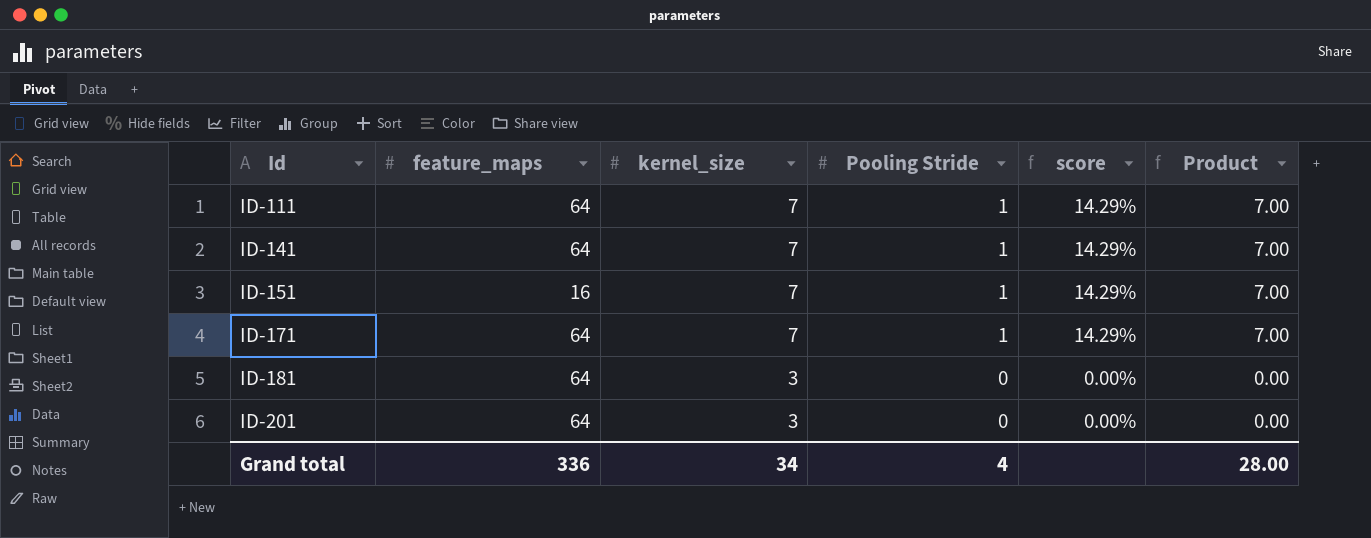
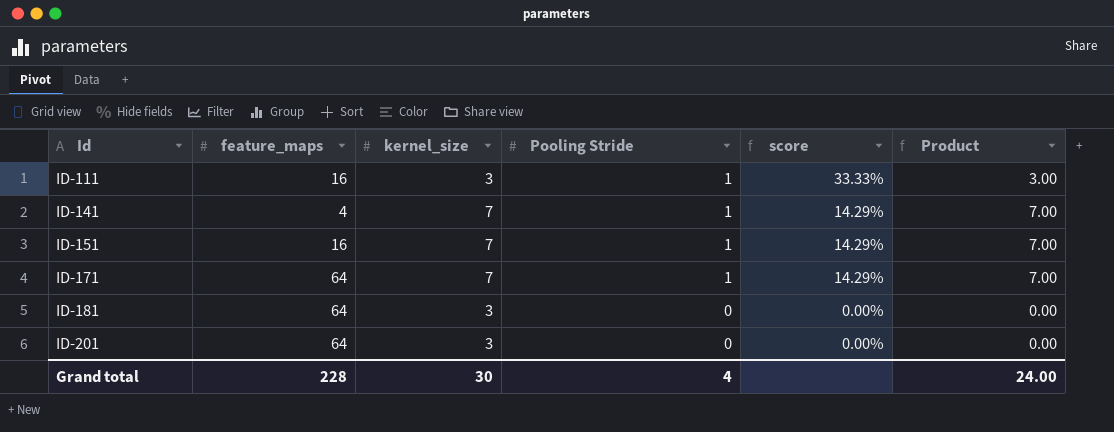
ID-111 | feature_maps: 64 -> 16
ID-111 | kernel_size: 7 -> 3
ID-111 | score: 14.29% -> 33.33%
ID-111 | Product: 7.00 -> 3.00
ID-141 | feature_maps: 64 -> 4
Grand total | feature_maps: 336 -> 228
Grand total | kernel_size: 34 -> 30
Grand total | Product: 28.00 -> 24.00

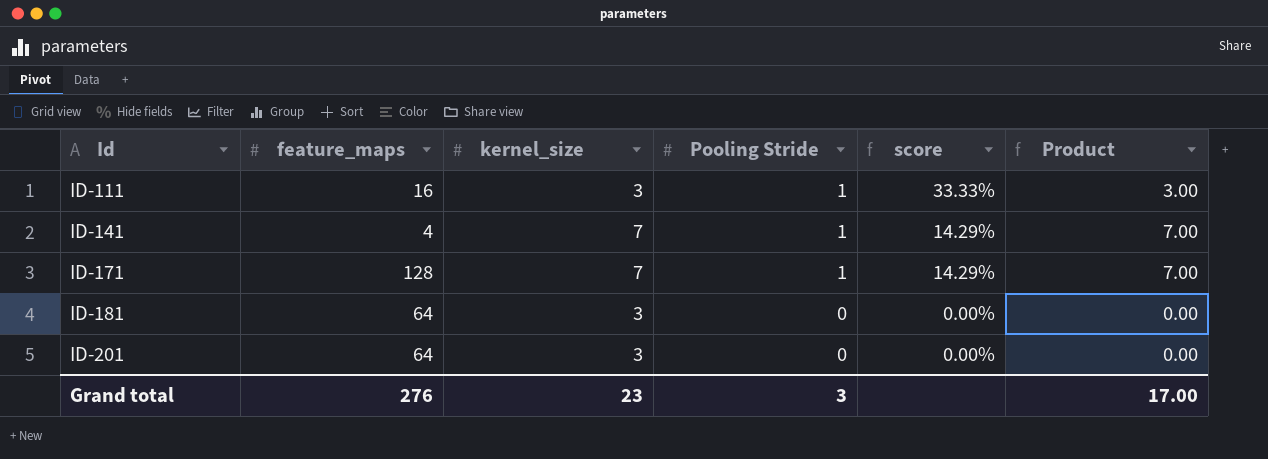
row ID-151: 16 | 7 | 1 | 14.29% | 7.00 -> none
ID-171 | feature_maps: 64 -> 128
Grand total | feature_maps: 228 -> 276
Grand total | kernel_size: 30 -> 23
Grand total | Pooling Stride: 4 -> 3
Grand total | Product: 24.00 -> 17.00

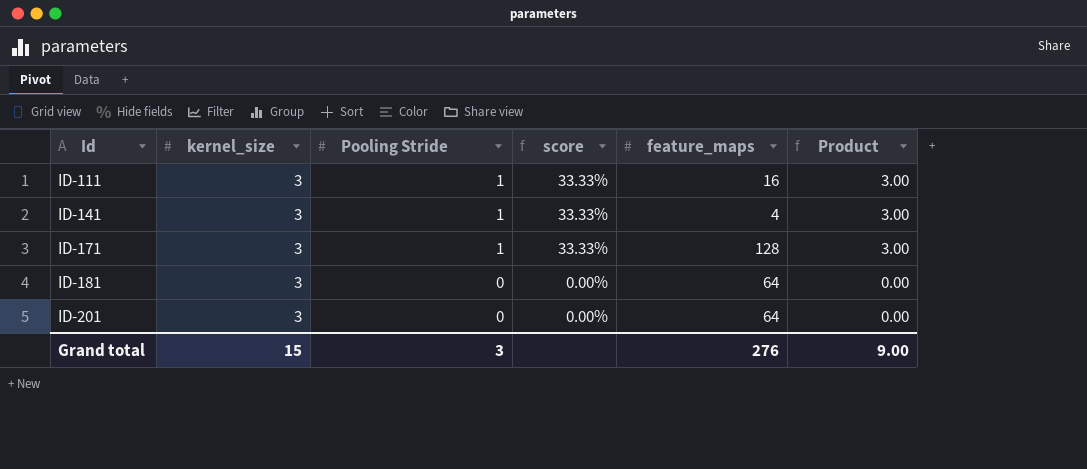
column feature_maps | position: 2 -> 5
ID-141 | kernel_size: 7 -> 3
ID-141 | score: 14.29% -> 33.33%
ID-141 | Product: 7.00 -> 3.00
ID-171 | kernel_size: 7 -> 3
ID-171 | score: 14.29% -> 33.33%
ID-171 | Product: 7.00 -> 3.00
Grand total | kernel_size: 23 -> 15
Grand total | Product: 17.00 -> 9.00

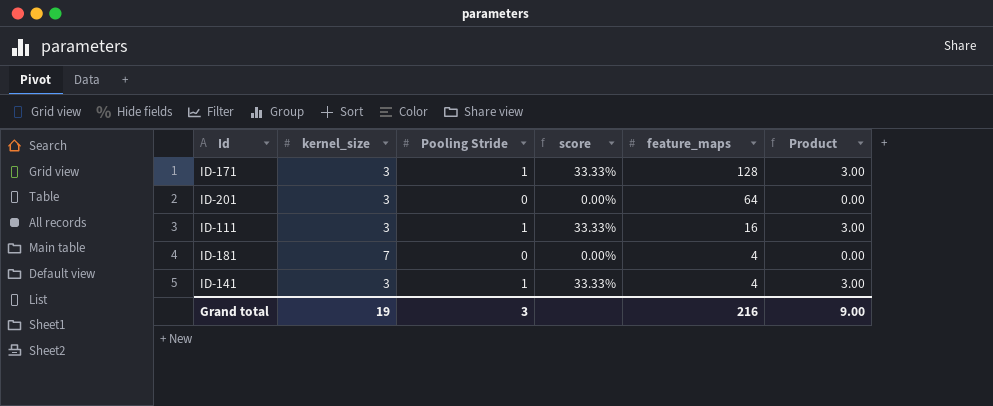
row order: Id ascending -> feature_maps descending
ID-181 | kernel_size: 3 -> 7
ID-181 | feature_maps: 64 -> 4
Grand total | kernel_size: 15 -> 19
Grand total | feature_maps: 276 -> 216

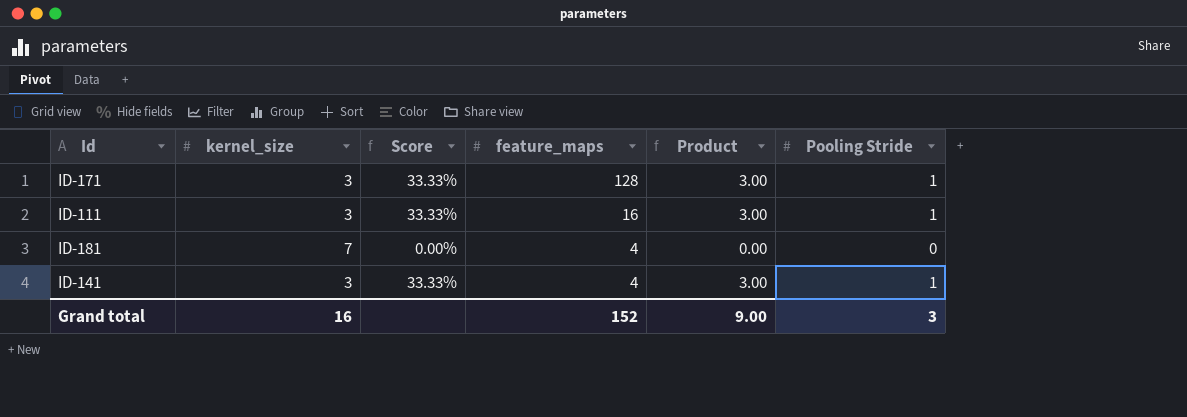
column name: score -> Score
column Pooling Stride | position: 3 -> 6
row ID-201: 3 | 0 | 0.00% | 64 | 0.00 -> none
Grand total | kernel_size: 19 -> 16
Grand total | feature_maps: 216 -> 152

